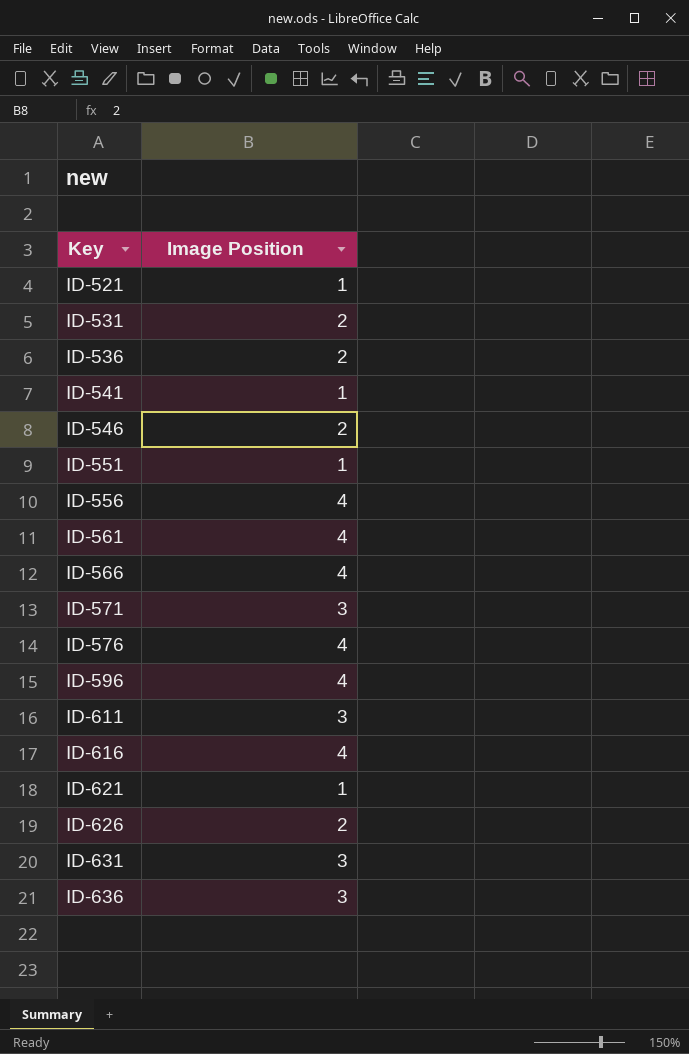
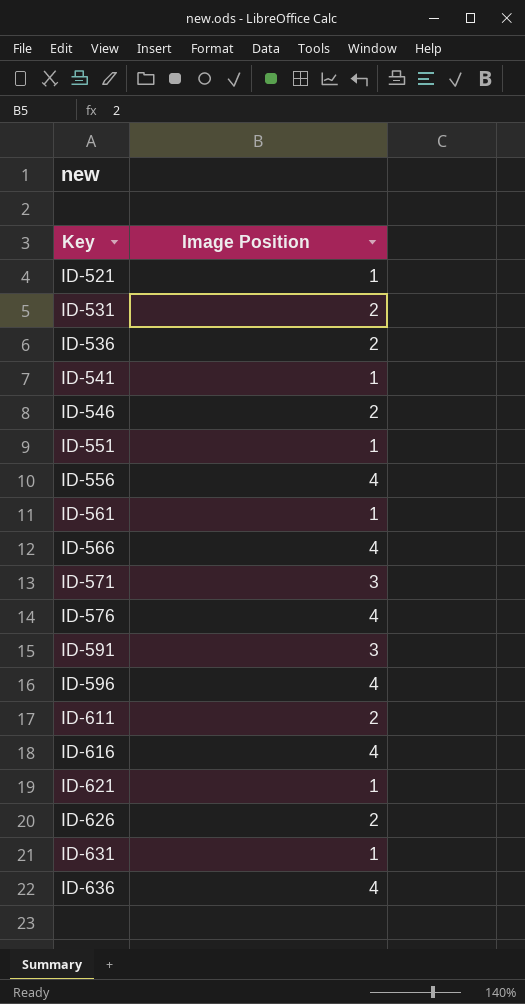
ID-561 | Image Position: 4 -> 1
row ID-591: none -> 3
ID-611 | Image Position: 3 -> 2
ID-631 | Image Position: 3 -> 1
ID-636 | Image Position: 3 -> 4

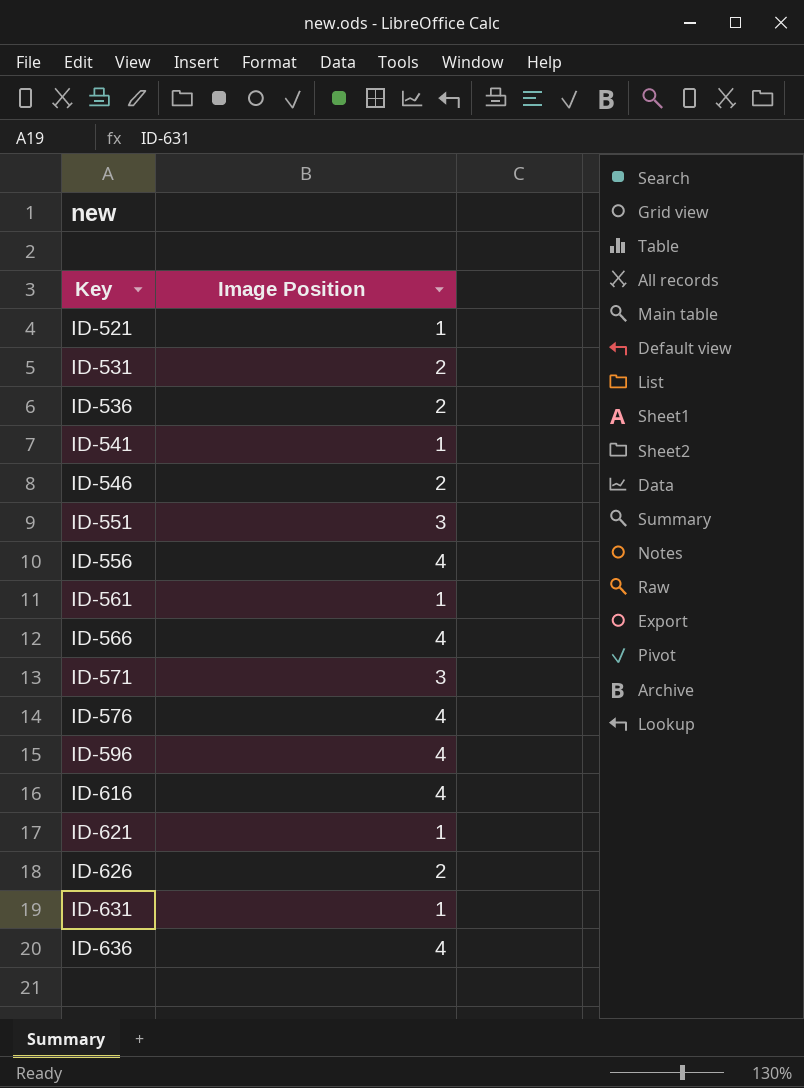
row ID-591: 3 -> none
row ID-611: 2 -> none
ID-551 | Image Position: 1 -> 3

